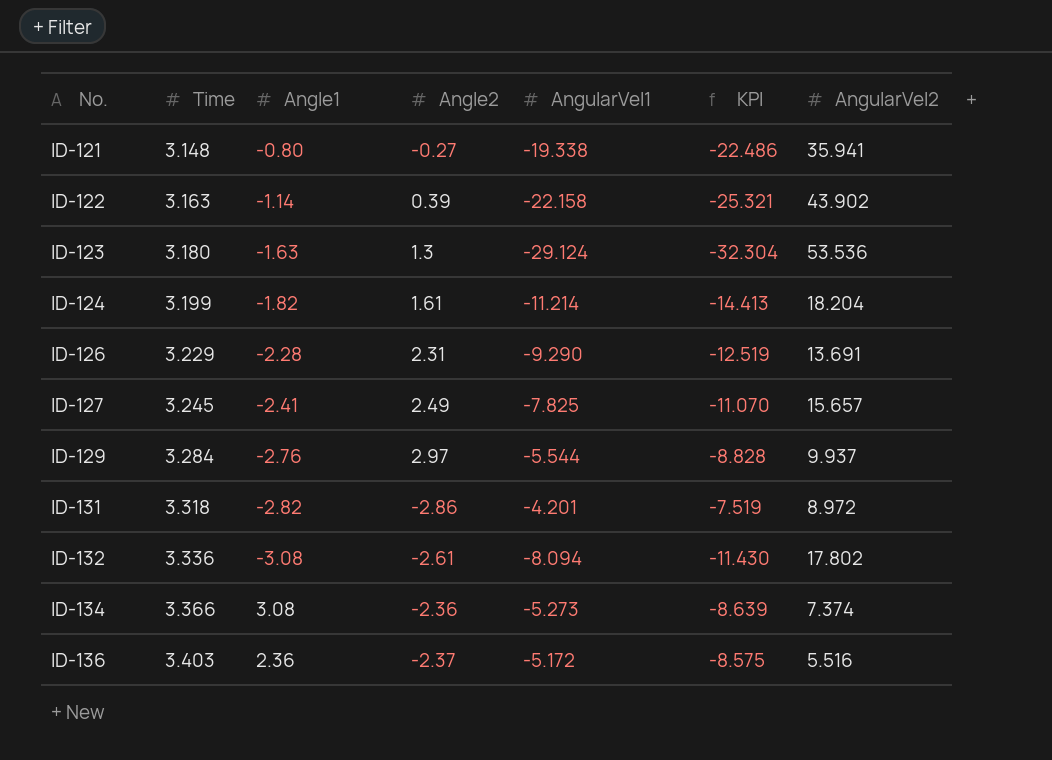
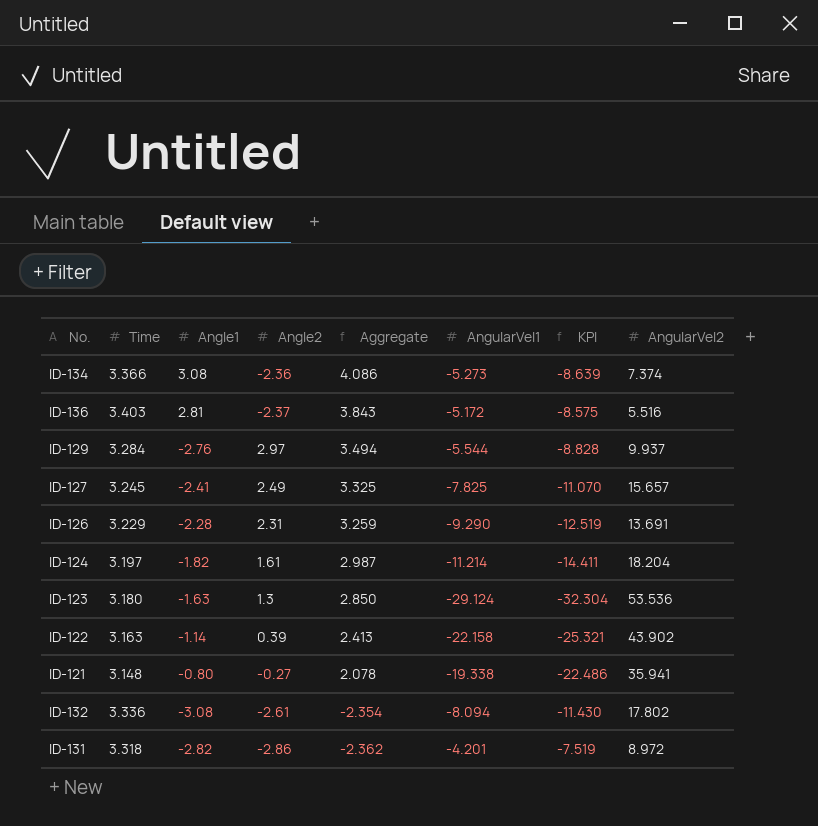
row order: No. ascending -> Aggregate descending
column Aggregate | formula: none -> [Time] + [Angle1] + [Angle2]
ID-136 | Angle1: 2.36 -> 2.81
ID-124 | Time: 3.199 -> 3.197
ID-124 | KPI: -14.413 -> -14.411

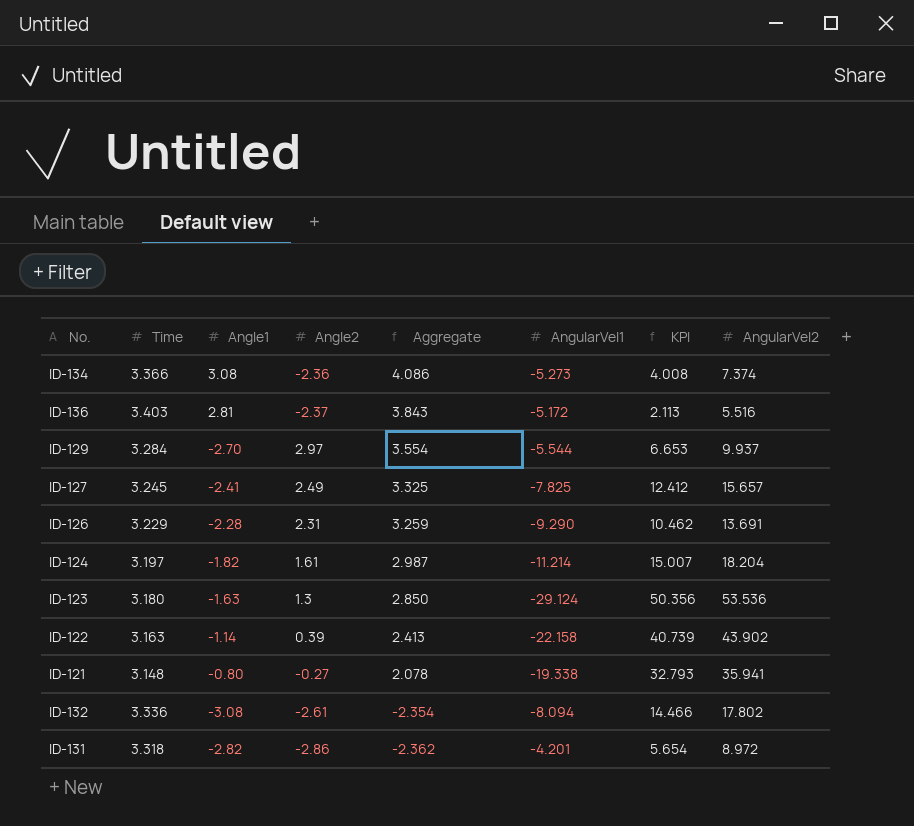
column KPI | formula: [AngularVel1] - [Time] -> [AngularVel2] - [Time]
ID-129 | Angle1: -2.76 -> -2.70
ID-129 | Aggregate: 3.494 -> 3.554

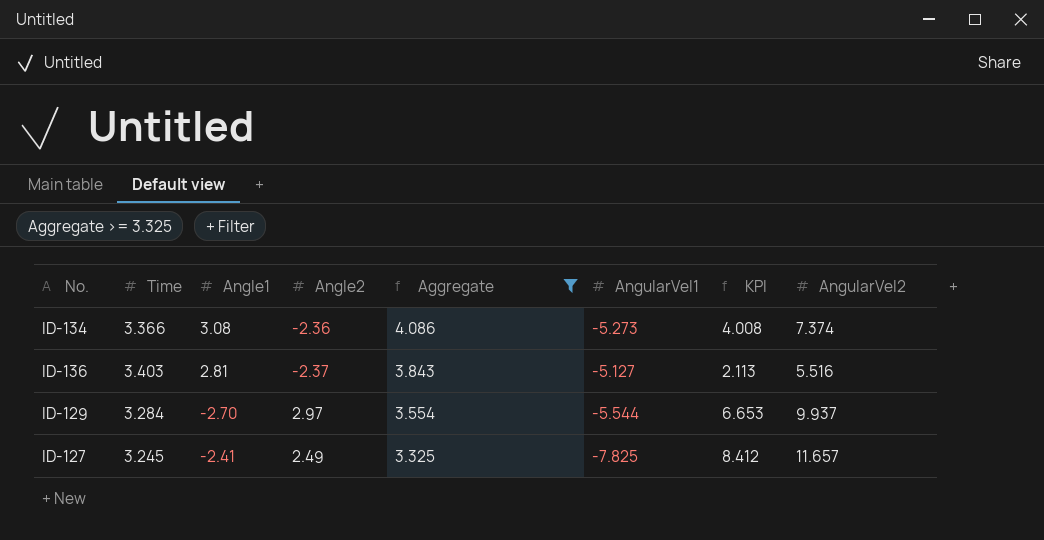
filter: none -> Aggregate >= 3.325
ID-136 | AngularVel1: -5.172 -> -5.127
ID-127 | KPI: 12.412 -> 8.412
ID-127 | AngularVel2: 15.657 -> 11.657

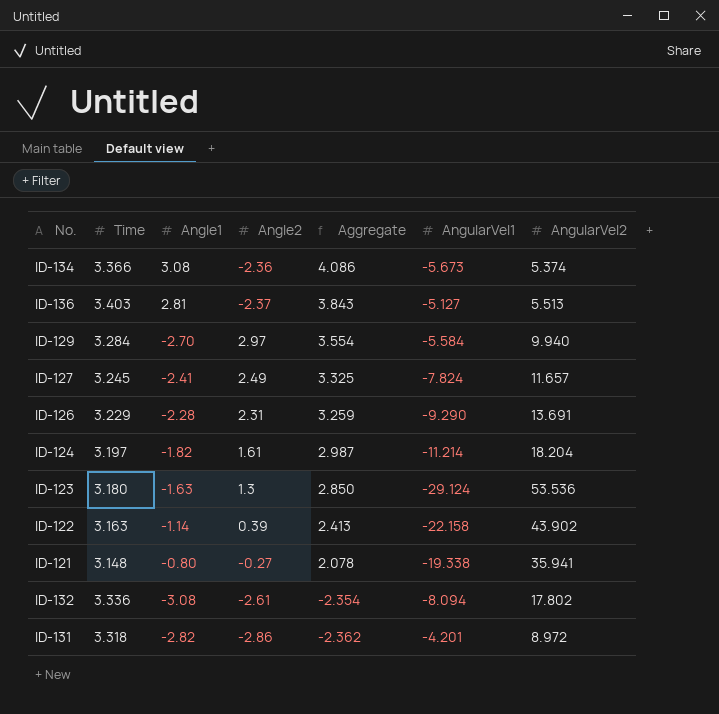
filter: Aggregate >= 3.325 -> none
column KPI | formula: [AngularVel2] - [Time] -> none
ID-134 | AngularVel1: -5.273 -> -5.673
ID-134 | AngularVel2: 7.374 -> 5.374
ID-136 | AngularVel2: 5.516 -> 5.513
ID-129 | AngularVel1: -5.544 -> -5.584
ID-129 | AngularVel2: 9.937 -> 9.940
ID-127 | AngularVel1: -7.825 -> -7.824

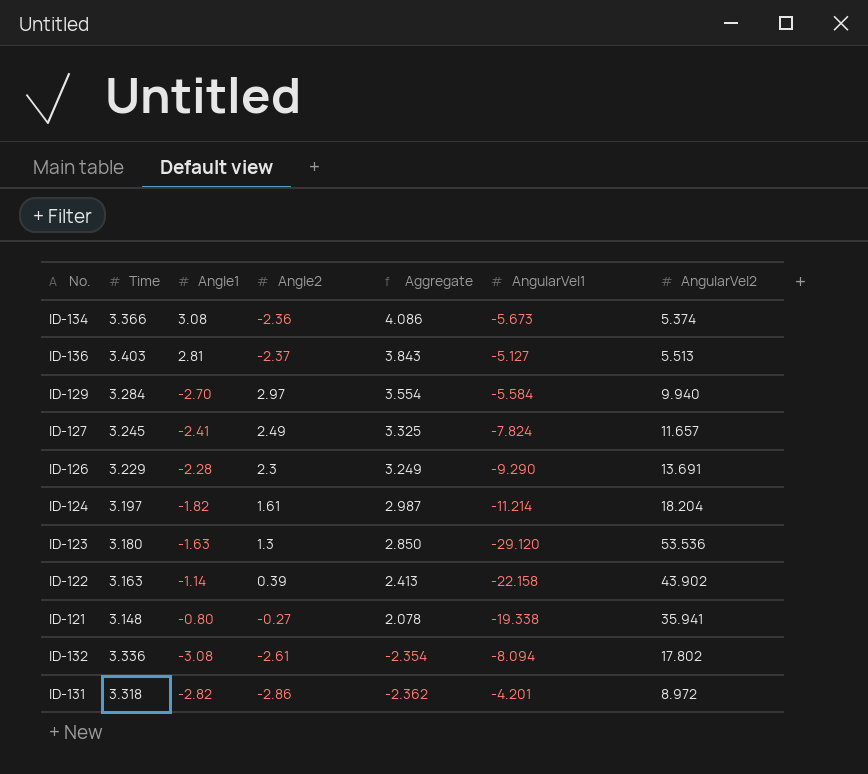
ID-126 | Angle2: 2.31 -> 2.3
ID-126 | Aggregate: 3.259 -> 3.249
ID-123 | AngularVel1: -29.124 -> -29.120

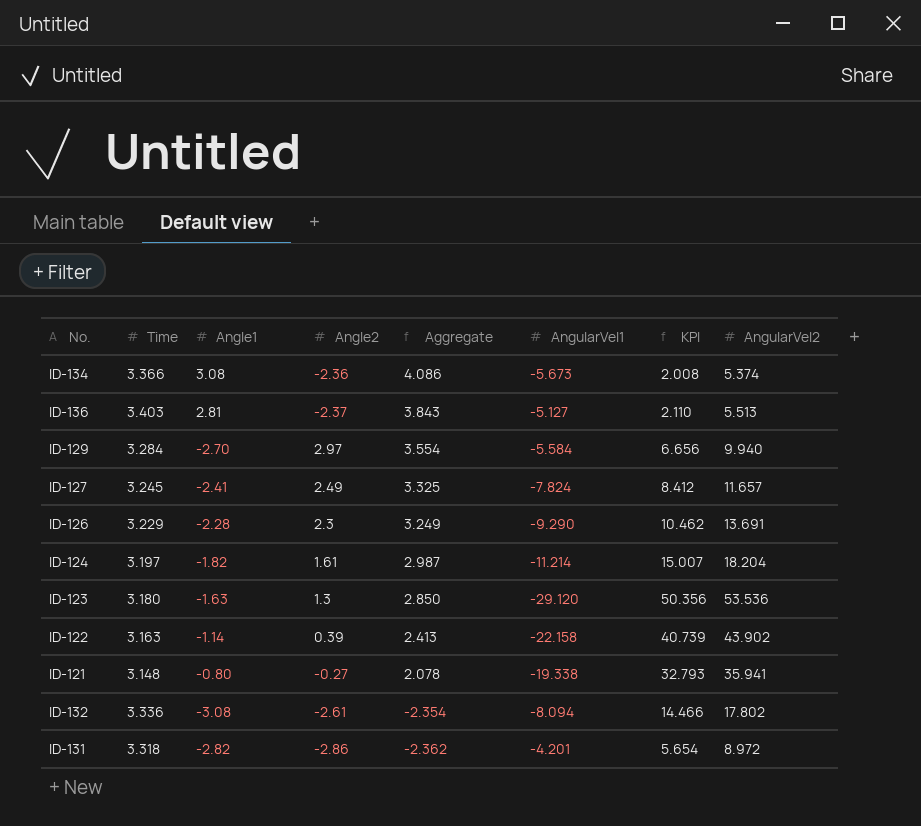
column KPI | formula: none -> [AngularVel2] - [Time]

